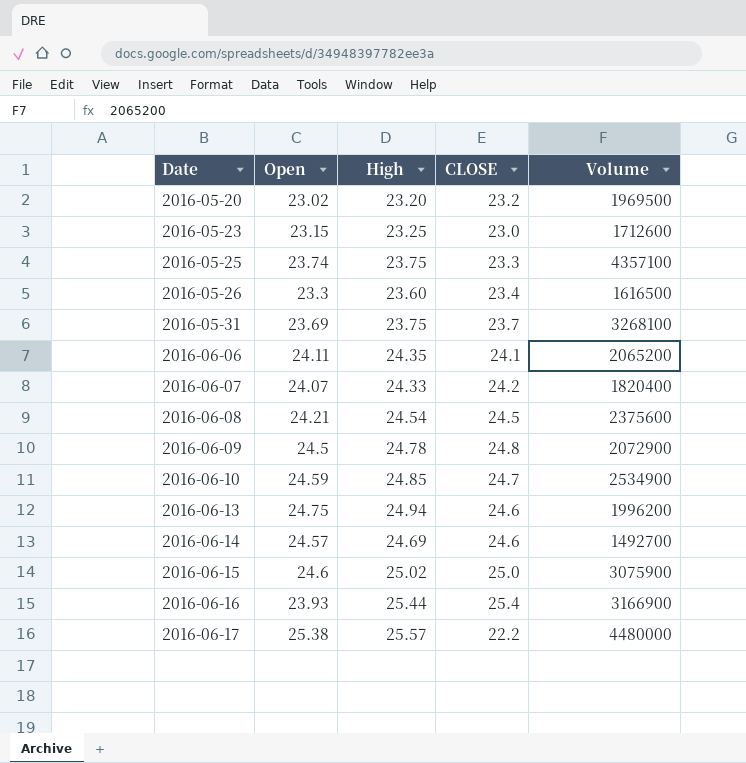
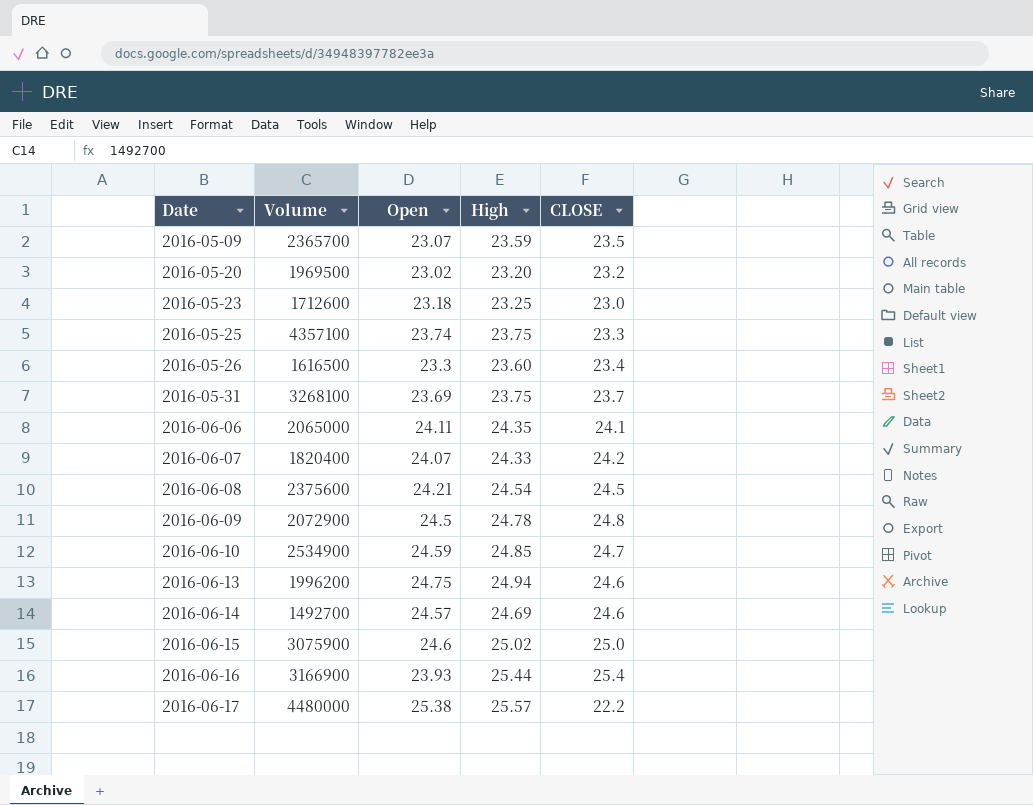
column Volume | position: 5 -> 2
row 2016-05-09: none -> 2365700 | 23.07 | 23.59 | 23.5
2016-05-23 | Open: 23.15 -> 23.18
2016-06-06 | Volume: 2065200 -> 2065000

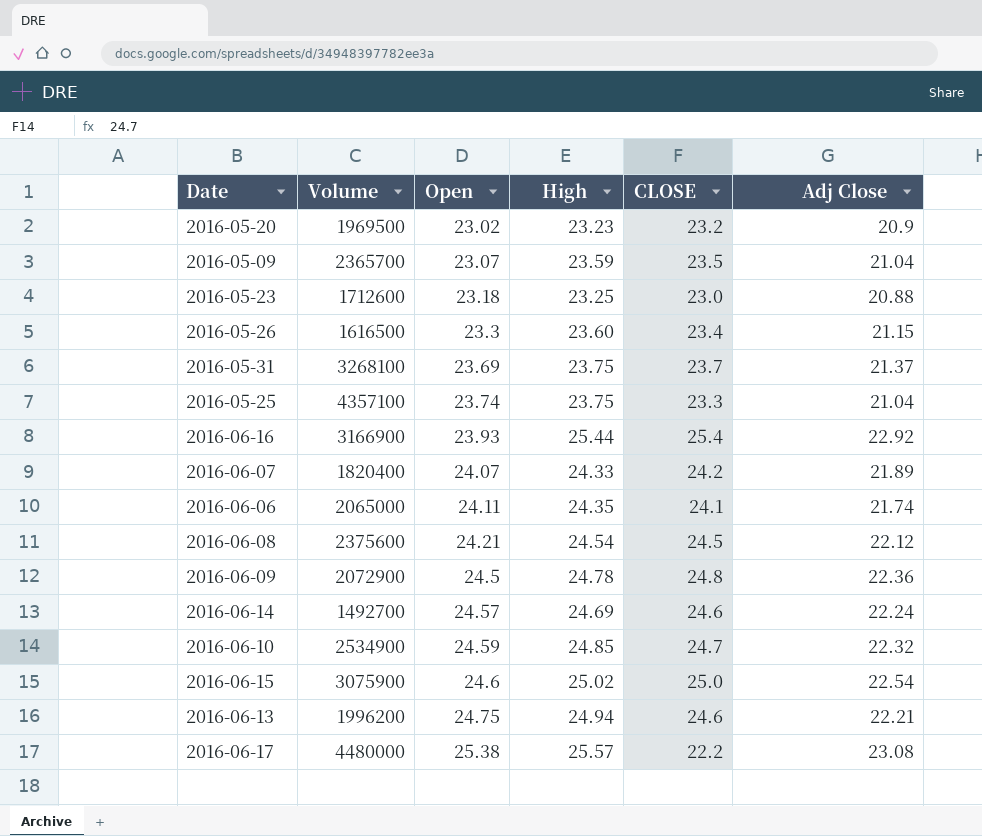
row order: Date ascending -> Open ascending
column Adj Close | position: none -> 6
2016-05-20 | High: 23.20 -> 23.23

